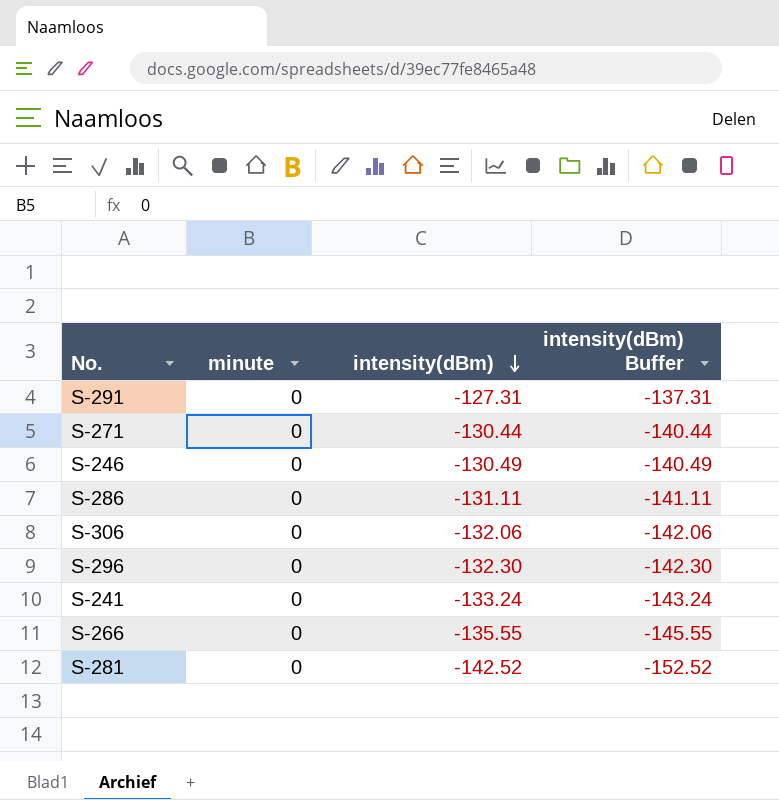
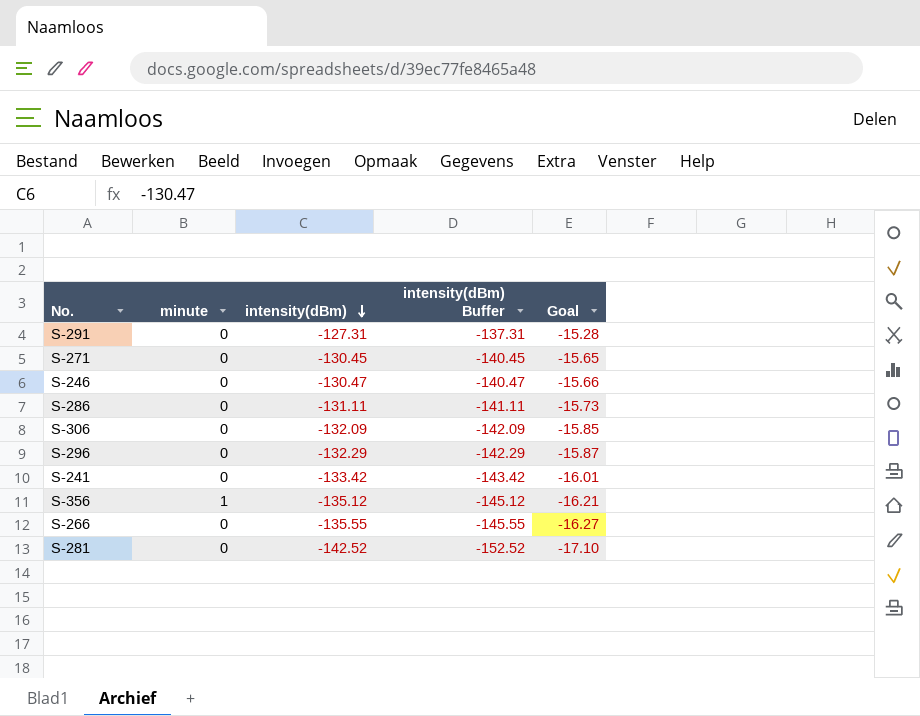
column Goal | formula: none -> [intensity(dBm)] * 0.12
S-271 | intensity(dBm): -130.44 -> -130.45
S-271 | intensity(dBm) Buffer: -140.44 -> -140.45
S-246 | intensity(dBm): -130.49 -> -130.47
S-246 | intensity(dBm) Buffer: -140.49 -> -140.47
S-306 | intensity(dBm): -132.06 -> -132.09
S-306 | intensity(dBm) Buffer: -142.06 -> -142.09
S-296 | intensity(dBm): -132.30 -> -132.29
S-296 | intensity(dBm) Buffer: -142.30 -> -142.29
S-241 | intensity(dBm): -133.24 -> -133.42
S-241 | intensity(dBm) Buffer: -143.24 -> -143.42
row S-356: none -> 1 | -135.12 | -145.12 | -16.21

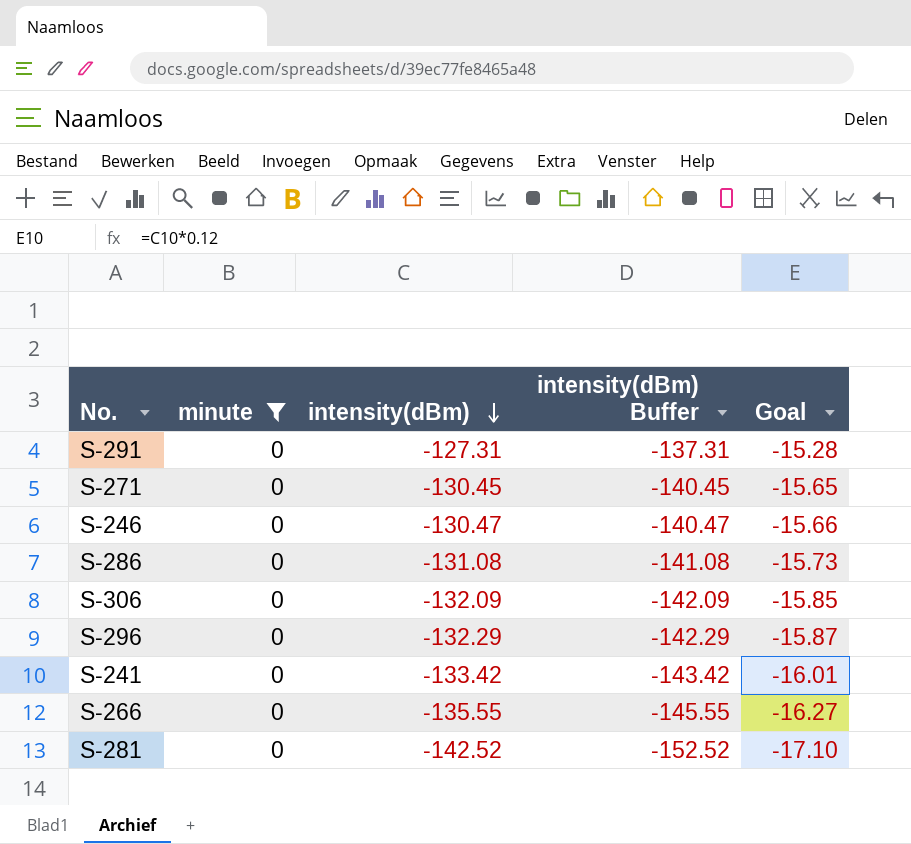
filter: none -> minute = 0
S-286 | intensity(dBm): -131.11 -> -131.08
S-286 | intensity(dBm) Buffer: -141.11 -> -141.08

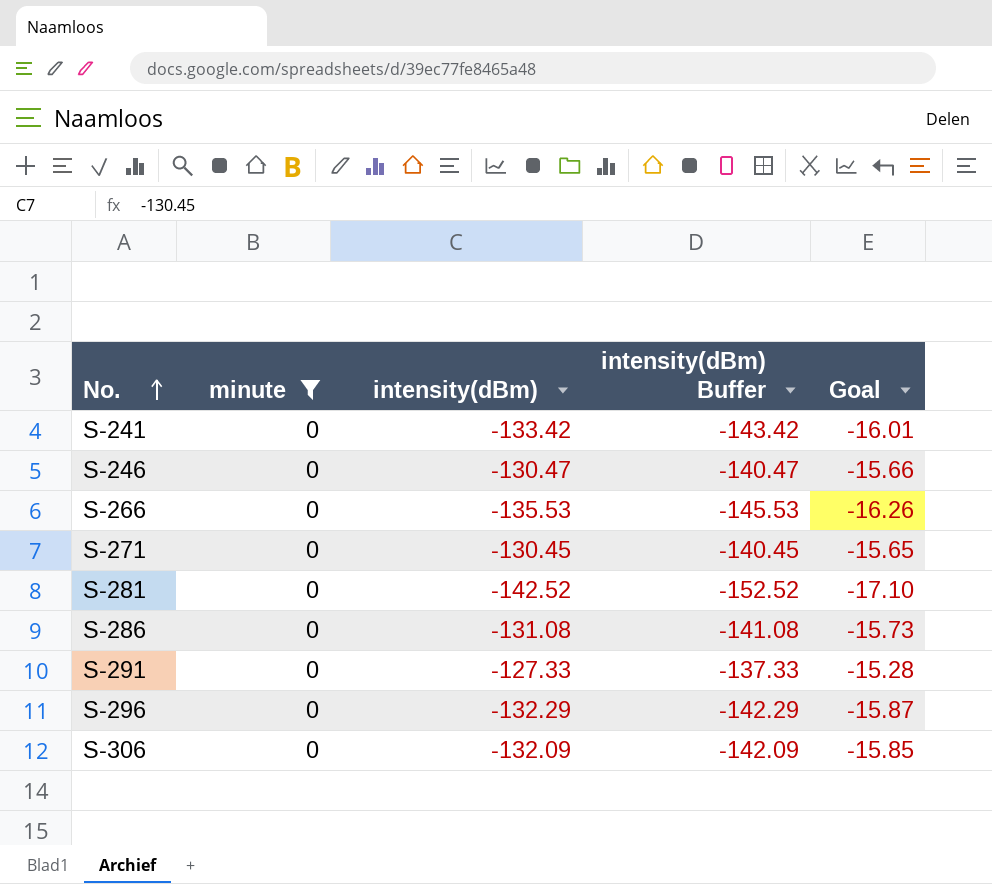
row order: intensity(dBm) descending -> No. ascending
S-266 | intensity(dBm): -135.55 -> -135.53
S-266 | intensity(dBm) Buffer: -145.55 -> -145.53
S-266 | Goal: -16.27 -> -16.26
S-291 | intensity(dBm): -127.31 -> -127.33
S-291 | intensity(dBm) Buffer: -137.31 -> -137.33

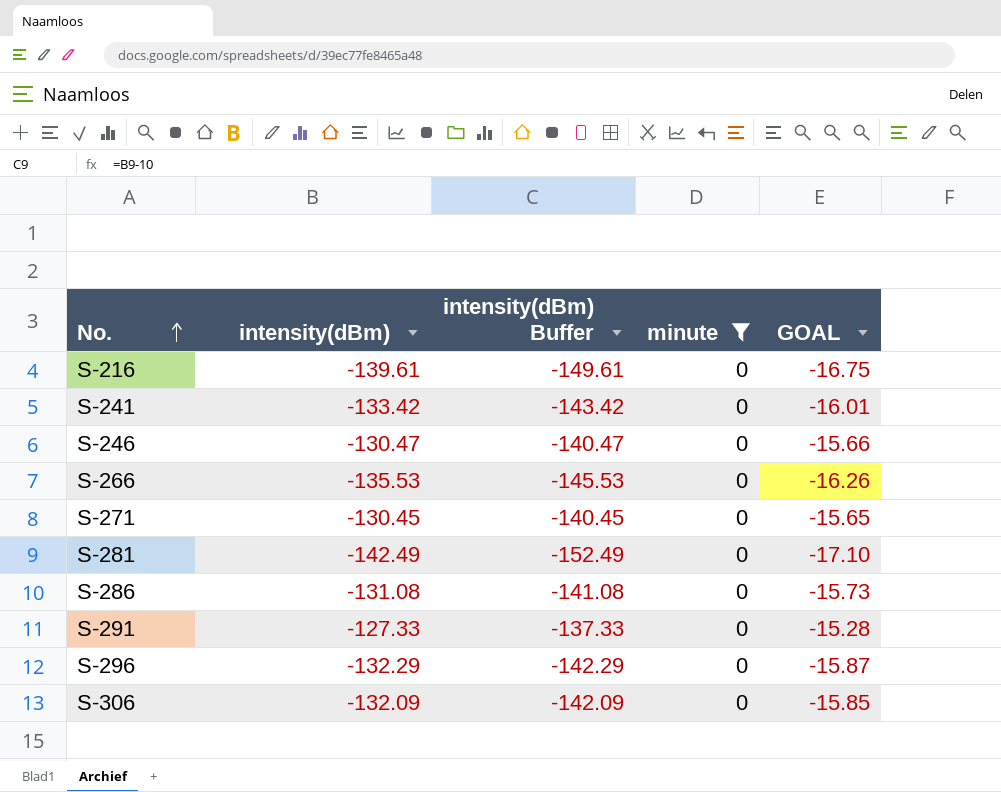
column minute | position: 2 -> 4
column name: Goal -> GOAL
row S-216: none -> -139.61 | -149.61 | 0 | -16.75
S-281 | intensity(dBm): -142.52 -> -142.49
S-281 | intensity(dBm) Buffer: -152.52 -> -152.49

